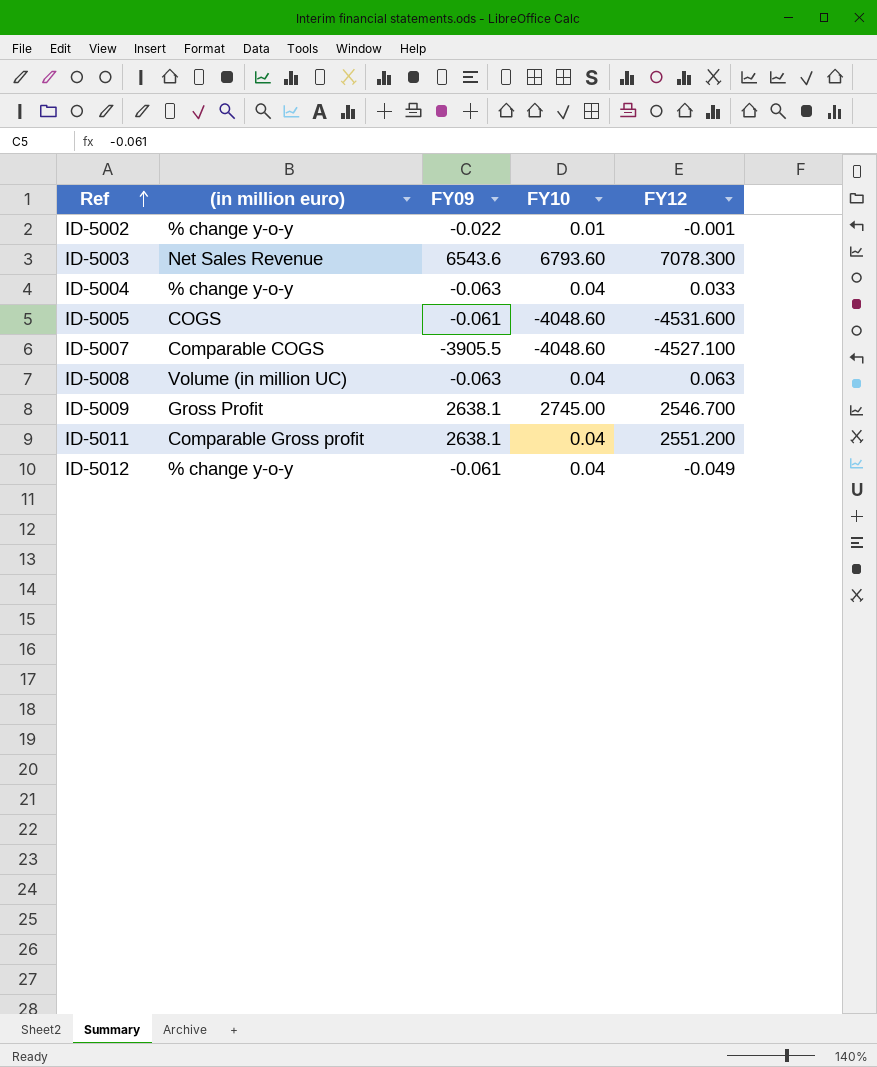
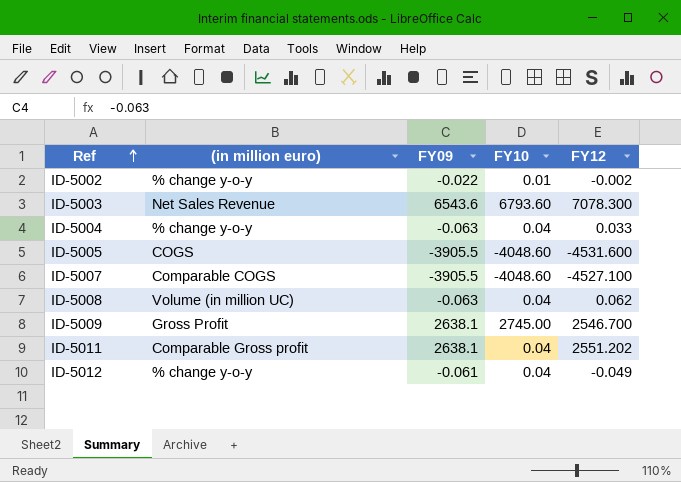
ID-5002 | FY12: -0.001 -> -0.002
ID-5005 | FY09: -0.061 -> -3905.5
ID-5008 | FY12: 0.063 -> 0.062
ID-5011 | FY12: 2551.200 -> 2551.202

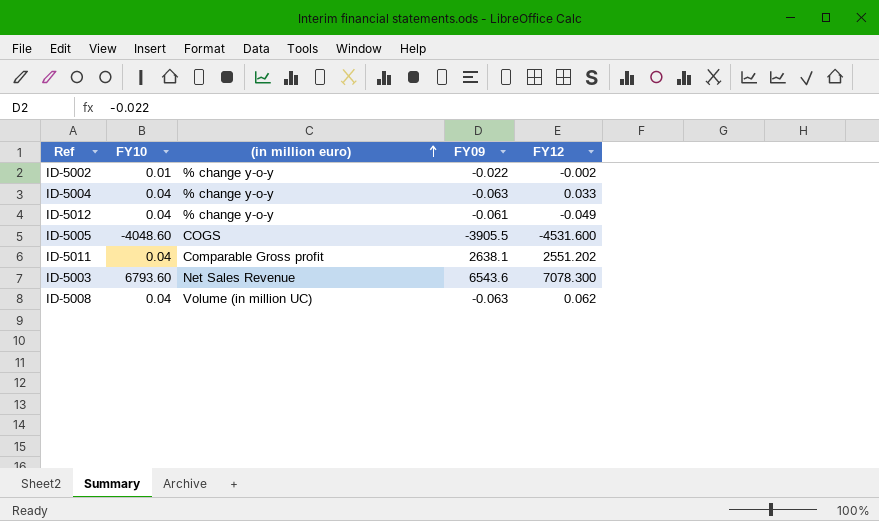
row order: Ref ascending -> (in million euro) ascending
column FY10 | position: 4 -> 2
row ID-5007: Comparable COGS | -3905.5 | -4048.60 | -4527.100 -> none
row ID-5009: Gross Profit | 2638.1 | 2745.00 | 2546.700 -> none

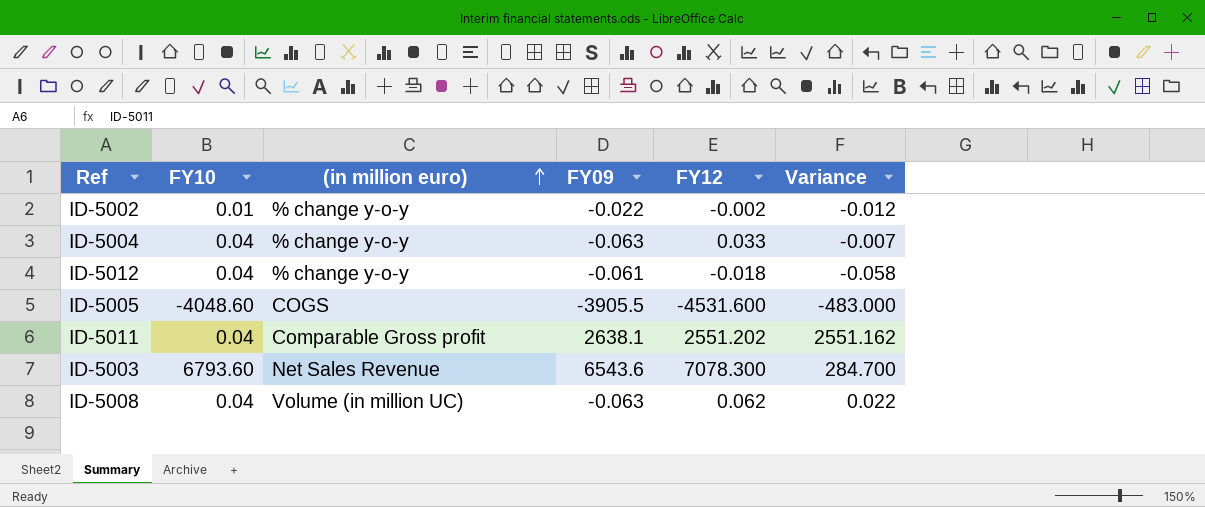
column Variance | formula: none -> [FY12] - [FY10]
ID-5012 | FY12: -0.049 -> -0.018

